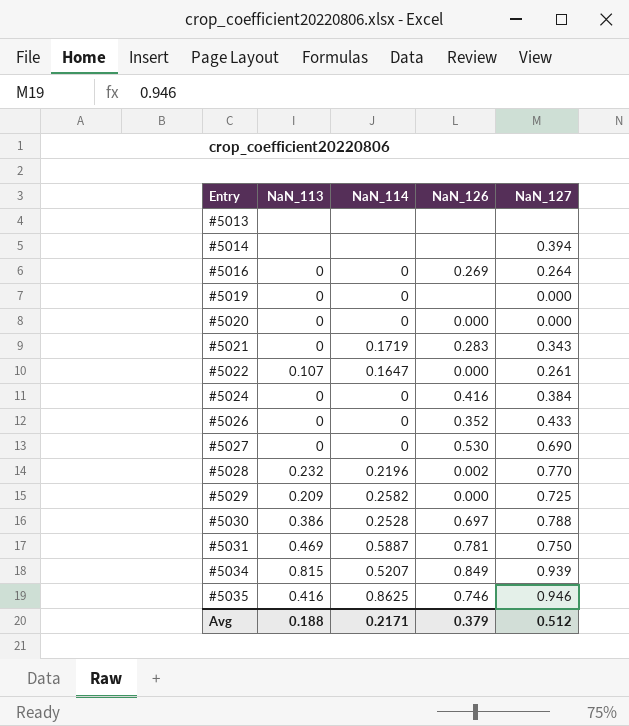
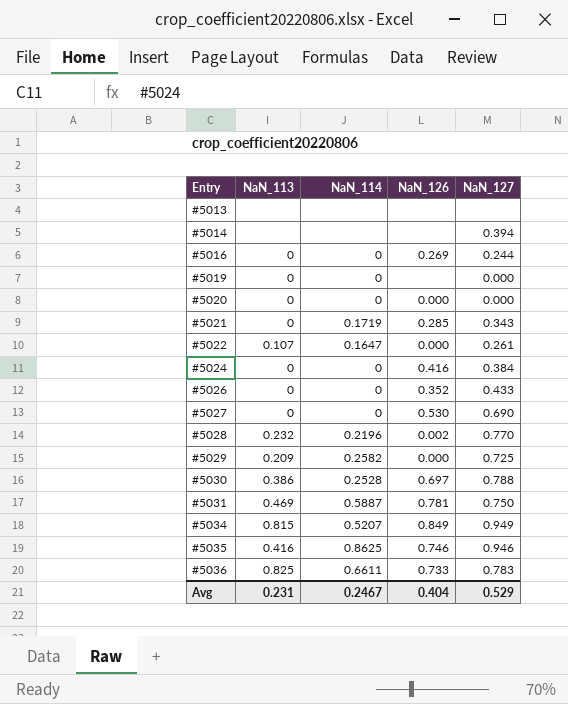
#5016 | NaN_127: 0.264 -> 0.244
#5021 | NaN_126: 0.283 -> 0.285
#5034 | NaN_127: 0.939 -> 0.949
row #5036: none -> 0.825 | 0.6611 | 0.733 | 0.783
Avg | NaN_113: 0.188 -> 0.231
Avg | NaN_114: 0.2171 -> 0.2467
Avg | NaN_126: 0.379 -> 0.404
Avg | NaN_127: 0.512 -> 0.529

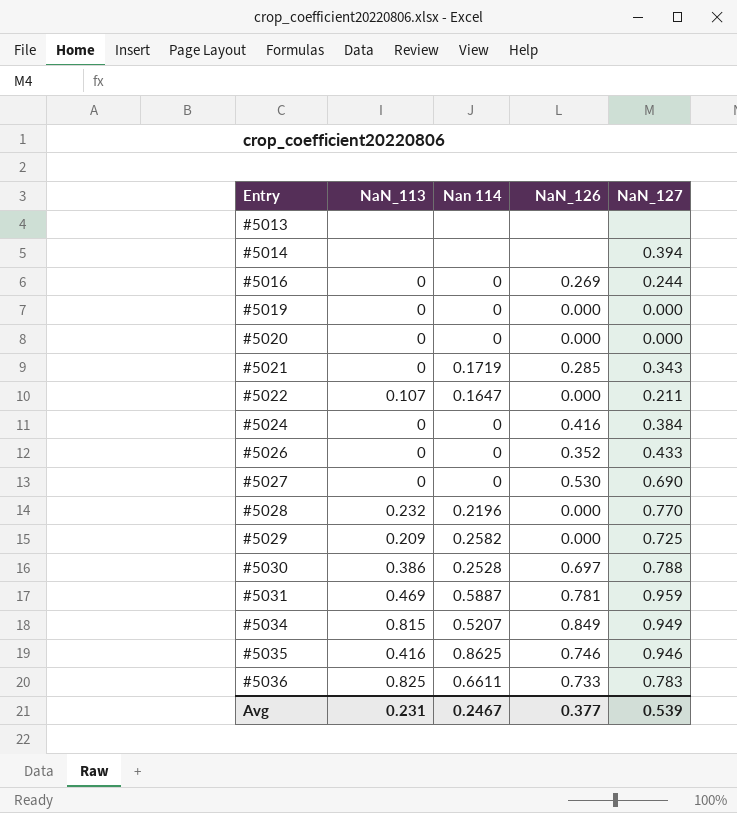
column name: NaN_114 -> Nan 114
#5019 | NaN_126: none -> 0.000
#5022 | NaN_127: 0.261 -> 0.211
#5028 | NaN_126: 0.002 -> 0.000
#5031 | NaN_127: 0.750 -> 0.959
Avg | NaN_126: 0.404 -> 0.377
Avg | NaN_127: 0.529 -> 0.539

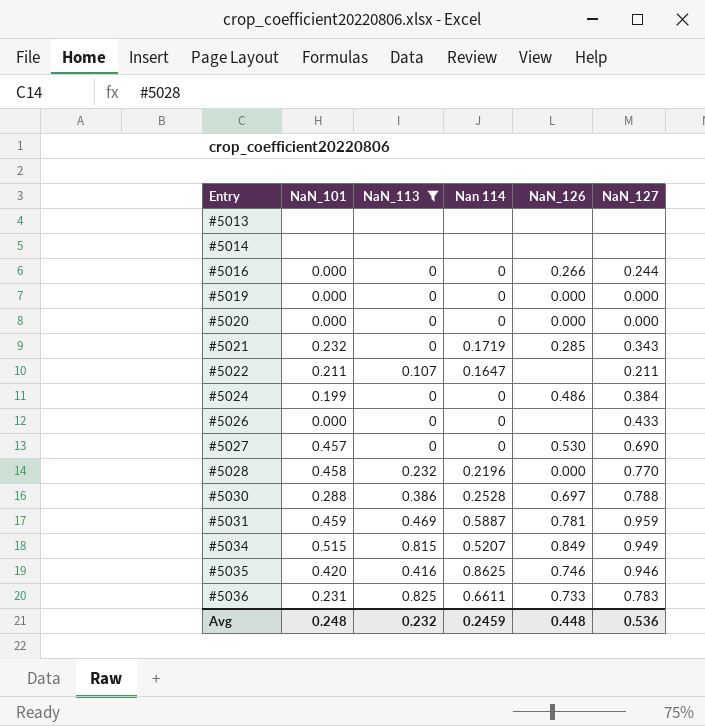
filter: none -> NaN_113 != 0.209
column NaN_101 | position: none -> 2
#5014 | NaN_127: 0.394 -> none
#5016 | NaN_126: 0.269 -> 0.266
#5022 | NaN_126: 0.000 -> none
#5024 | NaN_126: 0.416 -> 0.486
#5026 | NaN_126: 0.352 -> none
Avg | NaN_113: 0.231 -> 0.232
Avg | Nan 114: 0.2467 -> 0.2459
Avg | NaN_126: 0.377 -> 0.448
Avg | NaN_127: 0.539 -> 0.536

